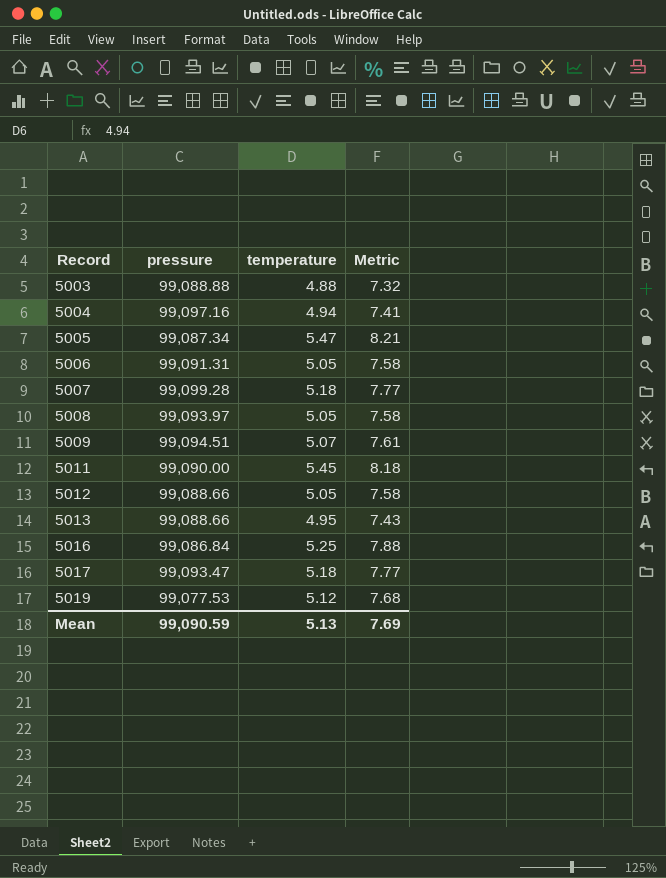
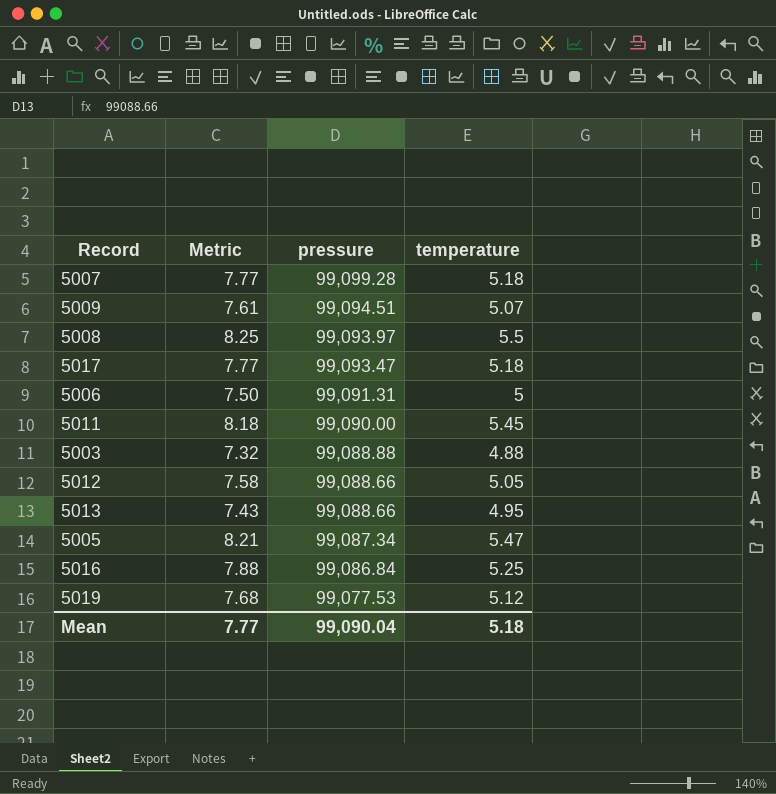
row order: Record ascending -> pressure descending
column Metric | position: 4 -> 2
row 5004: 99,097.16 | 4.94 | 7.41 -> none
5008 | Metric: 7.58 -> 8.25
5008 | temperature: 5.05 -> 5.5
5006 | Metric: 7.58 -> 7.50
5006 | temperature: 5.05 -> 5
Mean | Metric: 7.69 -> 7.77
Mean | pressure: 99,090.59 -> 99,090.04
Mean | temperature: 5.13 -> 5.18

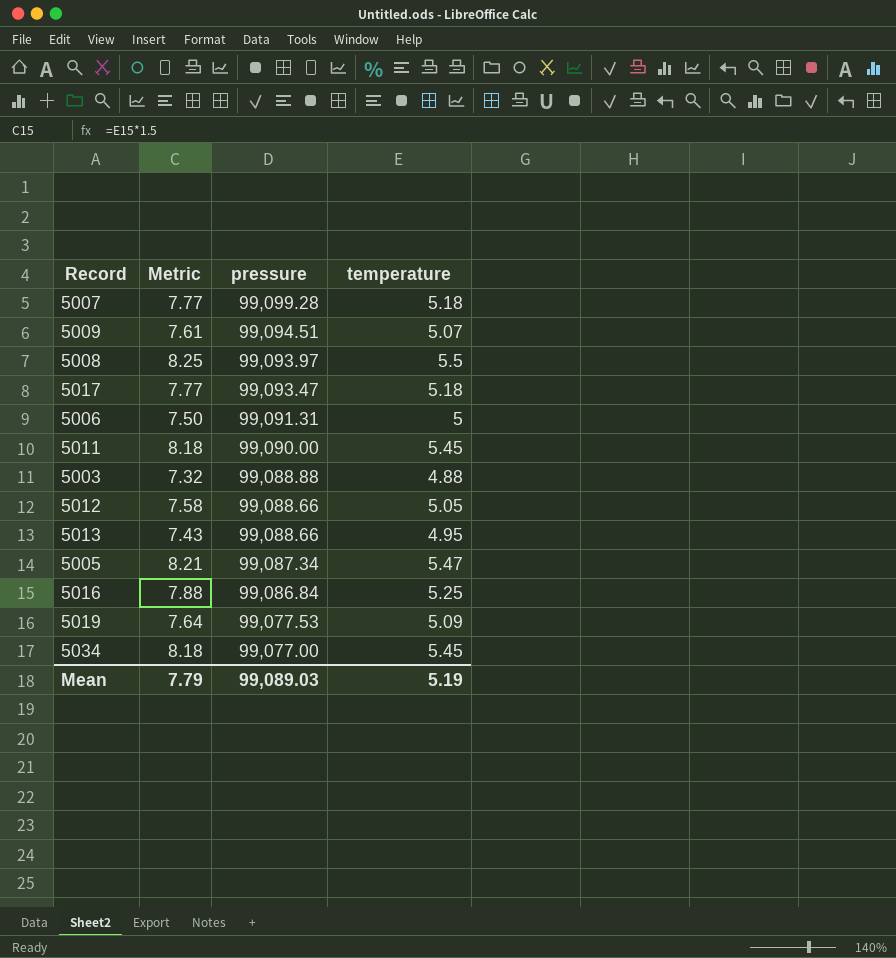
5019 | Metric: 7.68 -> 7.64
5019 | temperature: 5.12 -> 5.09
row 5034: none -> 8.18 | 99,077.00 | 5.45
Mean | Metric: 7.77 -> 7.79
Mean | pressure: 99,090.04 -> 99,089.03
Mean | temperature: 5.18 -> 5.19

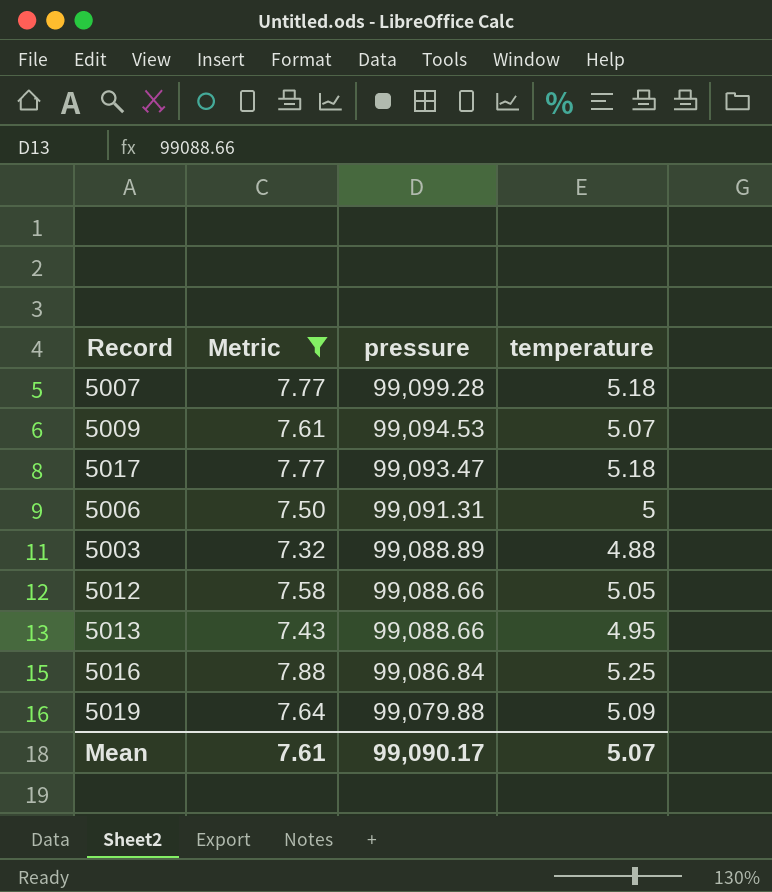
filter: none -> Metric <= 7.88
5009 | pressure: 99,094.51 -> 99,094.53
5003 | pressure: 99,088.88 -> 99,088.89
5019 | pressure: 99,077.53 -> 99,079.88
Mean | Metric: 7.79 -> 7.61
Mean | pressure: 99,089.03 -> 99,090.17
Mean | temperature: 5.19 -> 5.07

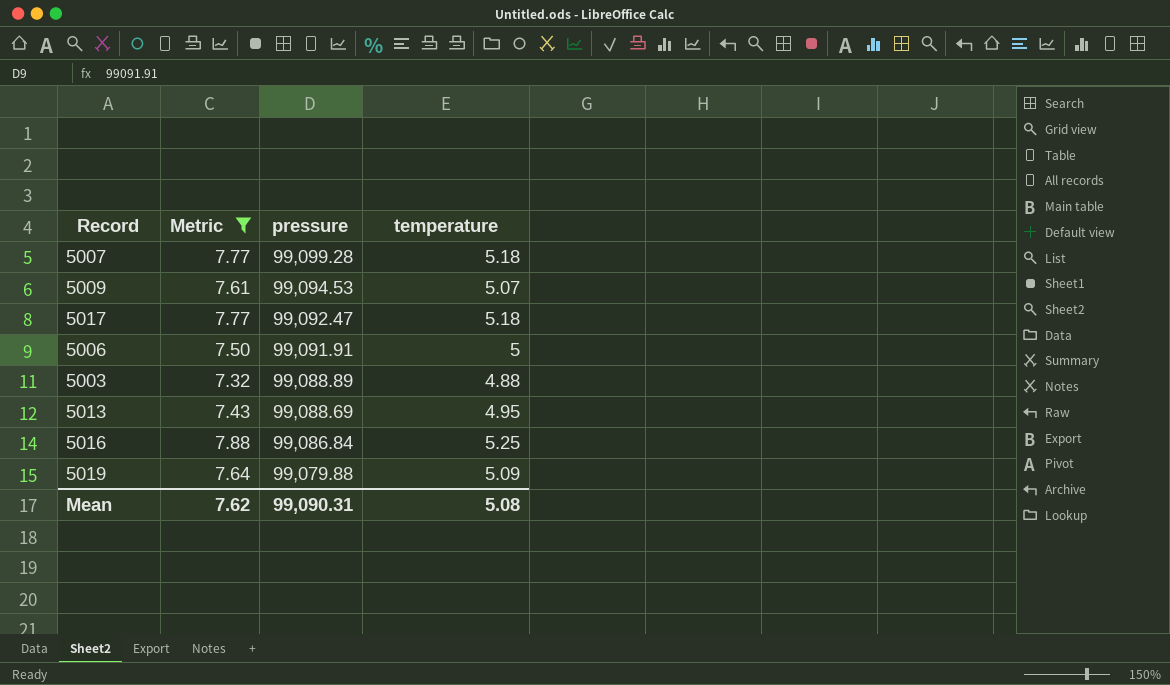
row 5012: 7.58 | 99,088.66 | 5.05 -> none
5017 | pressure: 99,093.47 -> 99,092.47
5006 | pressure: 99,091.31 -> 99,091.91
5013 | pressure: 99,088.66 -> 99,088.69
Mean | Metric: 7.61 -> 7.62
Mean | pressure: 99,090.17 -> 99,090.31
Mean | temperature: 5.07 -> 5.08

